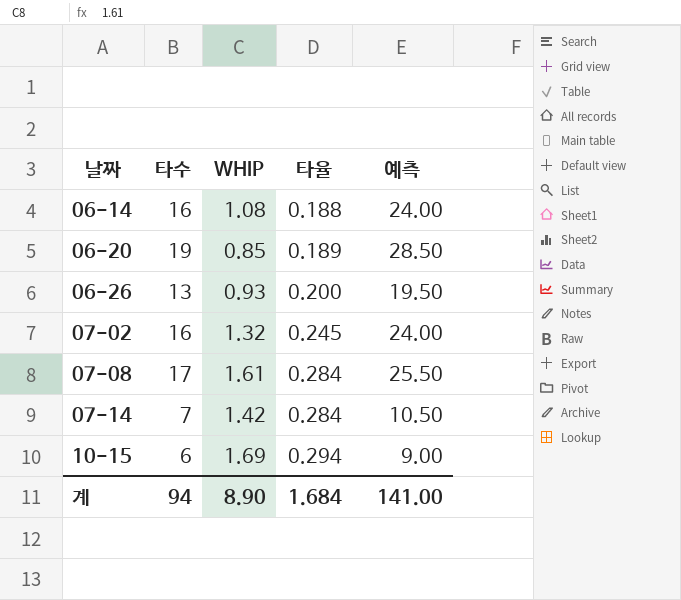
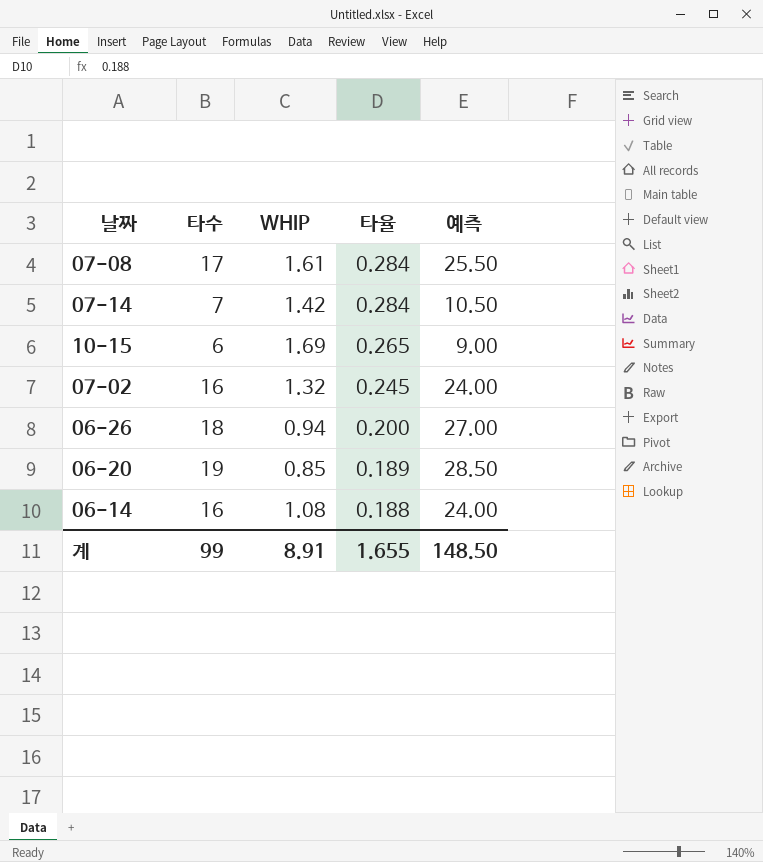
row order: 날짜 ascending -> 타율 descending
10-15 | 타율: 0.294 -> 0.265
06-26 | 타수: 13 -> 18
06-26 | WHIP: 0.93 -> 0.94
06-26 | 예측: 19.50 -> 27.00
계 | 타수: 94 -> 99
계 | WHIP: 8.90 -> 8.91
계 | 타율: 1.684 -> 1.655
계 | 예측: 141.00 -> 148.50

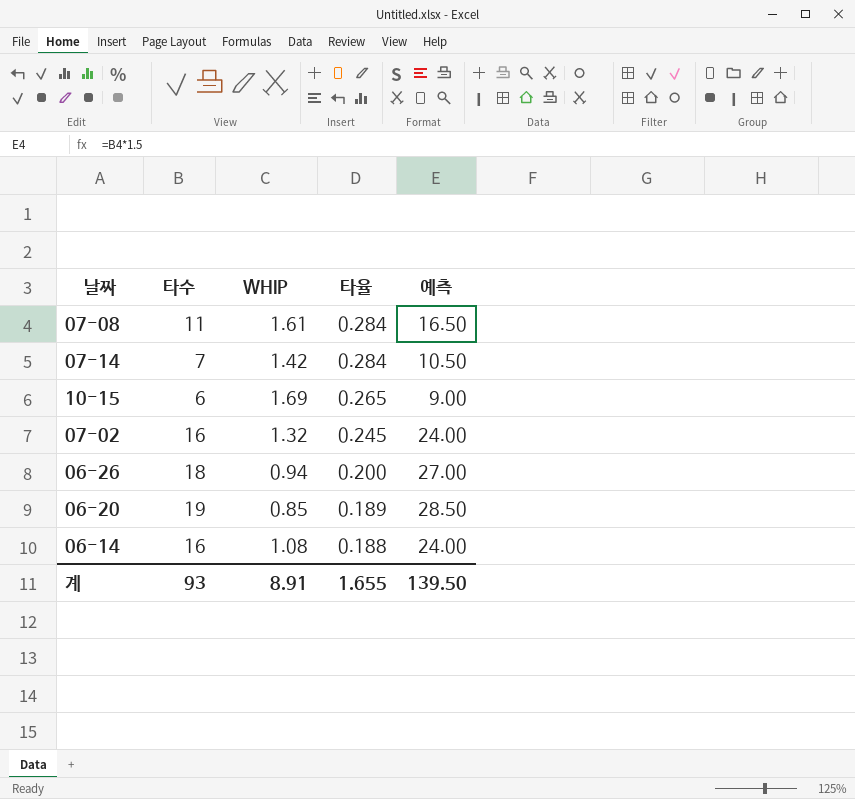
07-08 | 타수: 17 -> 11
07-08 | 예측: 25.50 -> 16.50
계 | 타수: 99 -> 93
계 | 예측: 148.50 -> 139.50

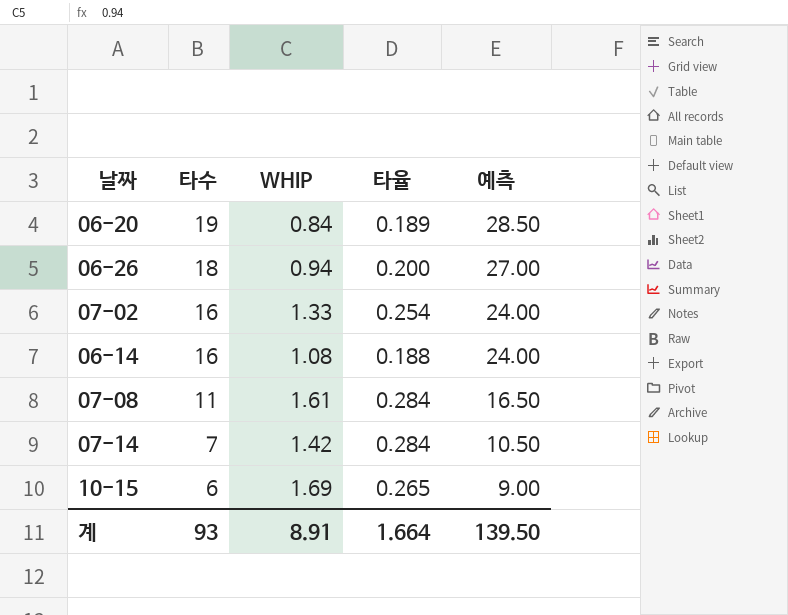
row order: 타율 descending -> 타수 descending
06-20 | WHIP: 0.85 -> 0.84
07-02 | WHIP: 1.32 -> 1.33
07-02 | 타율: 0.245 -> 0.254
계 | 타율: 1.655 -> 1.664

